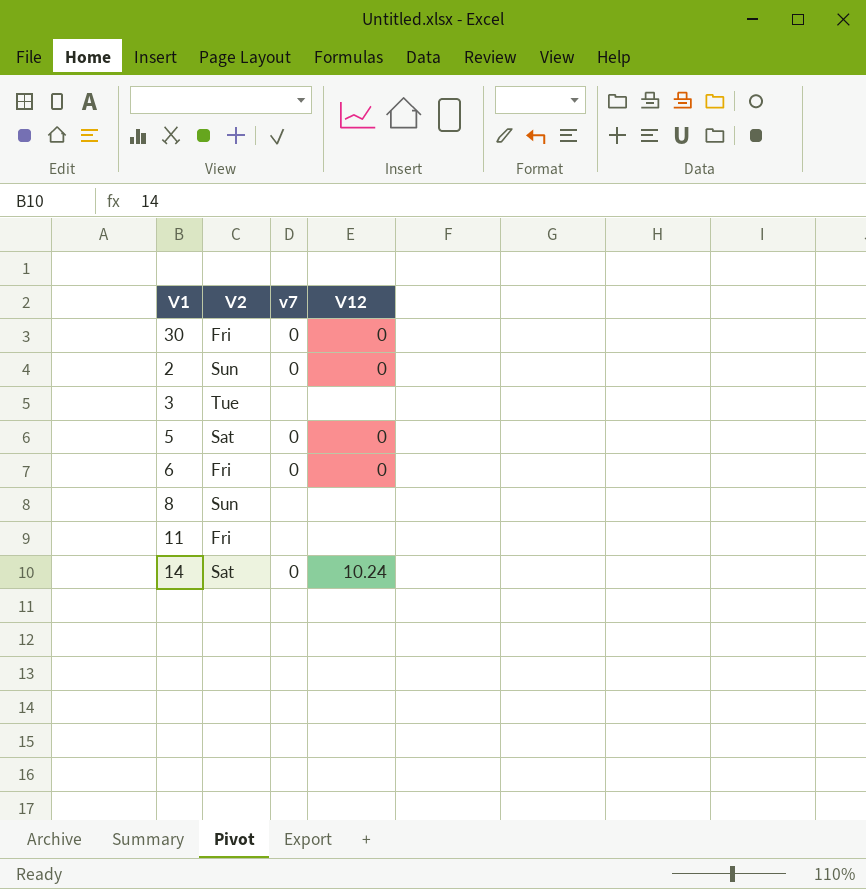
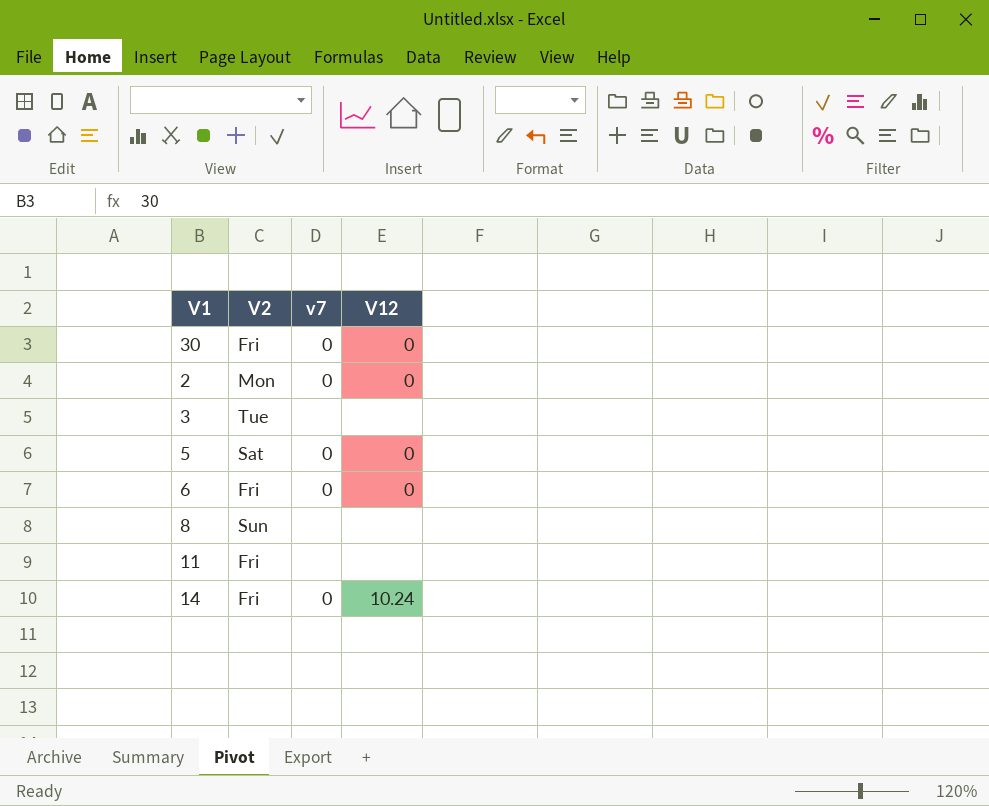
2 | V2: Sun -> Mon
14 | V2: Sat -> Fri

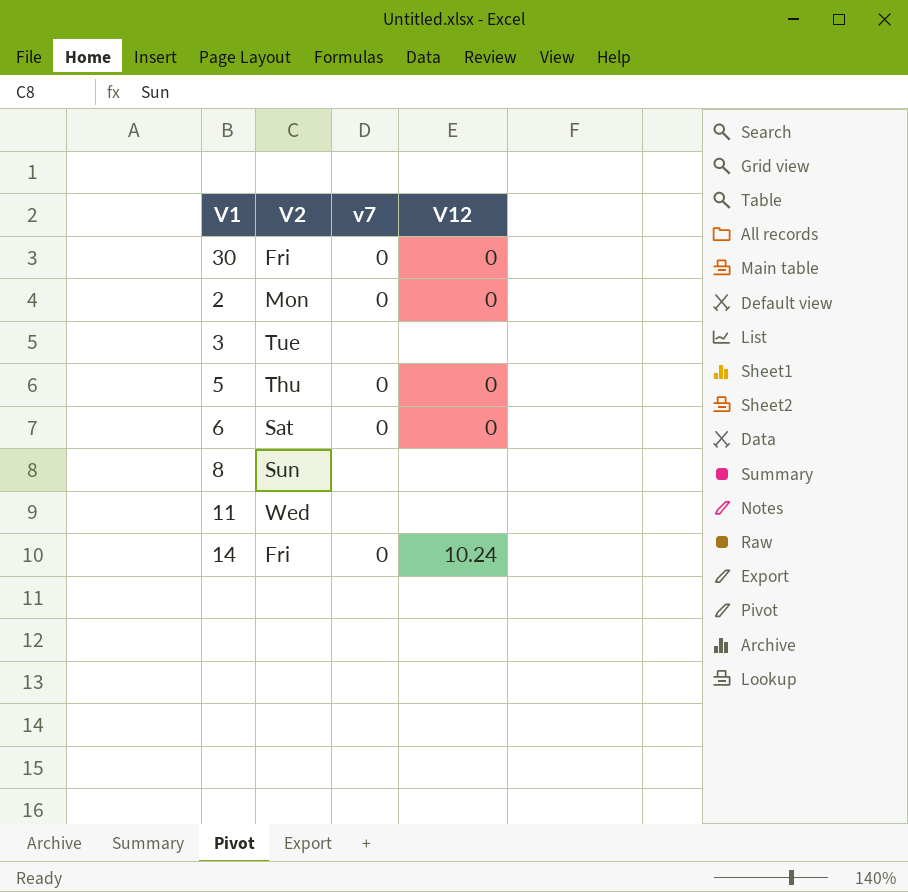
5 | V2: Sat -> Thu
6 | V2: Fri -> Sat
11 | V2: Fri -> Wed

